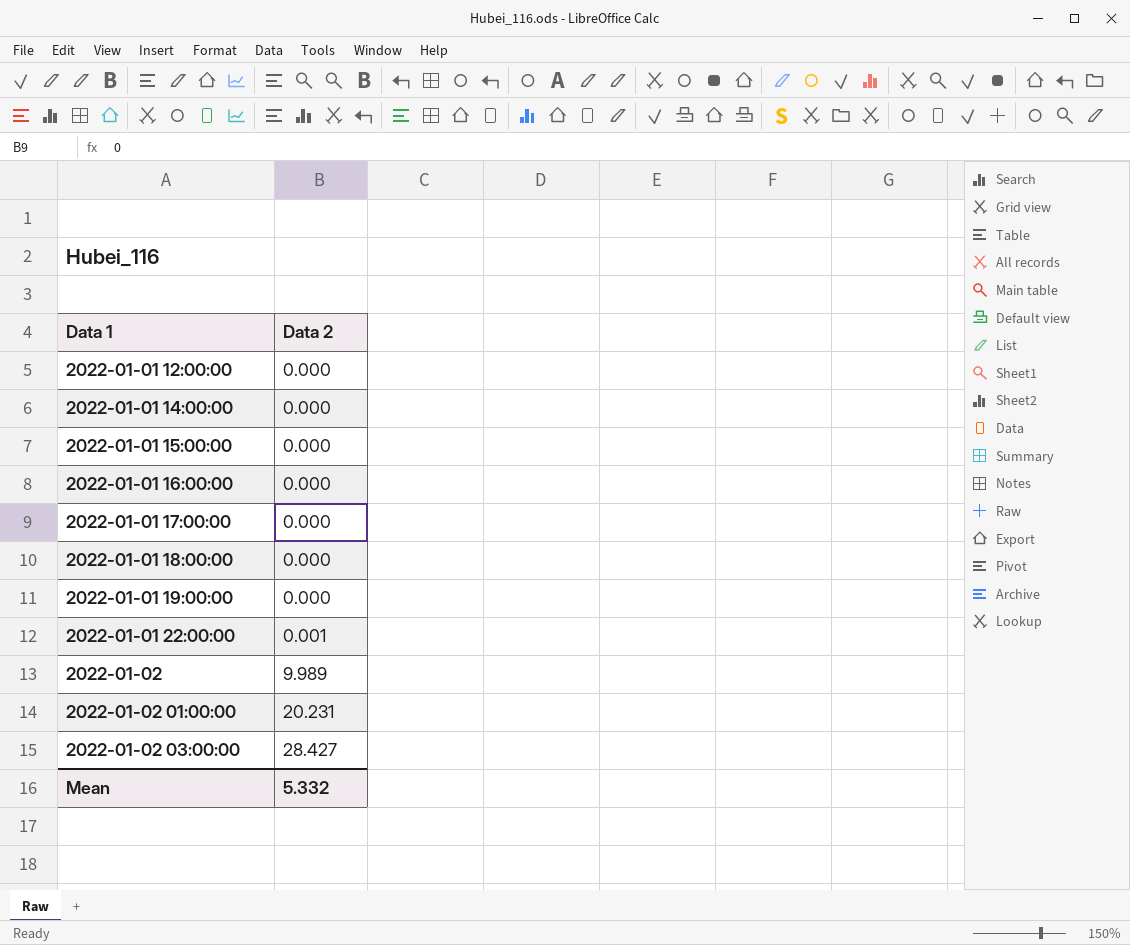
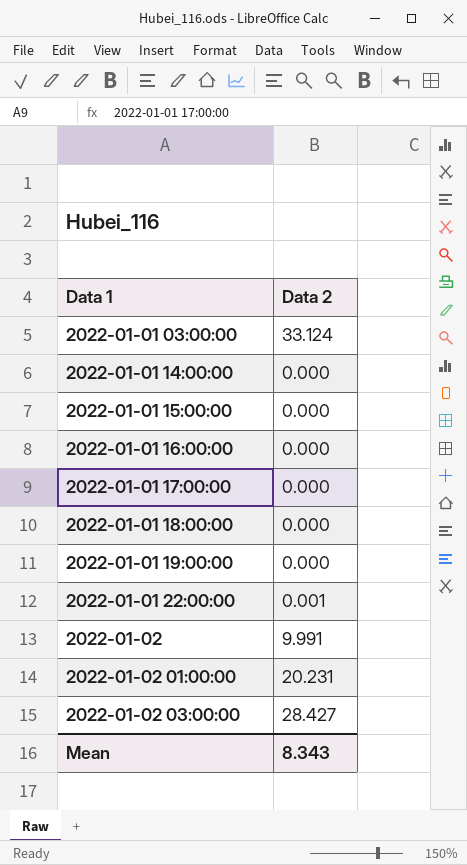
row 2022-01-01 12:00:00: 0.000 -> none
row 2022-01-01 03:00:00: none -> 33.124
2022-01-02 | Data 2: 9.989 -> 9.991
Mean | Data 2: 5.332 -> 8.343

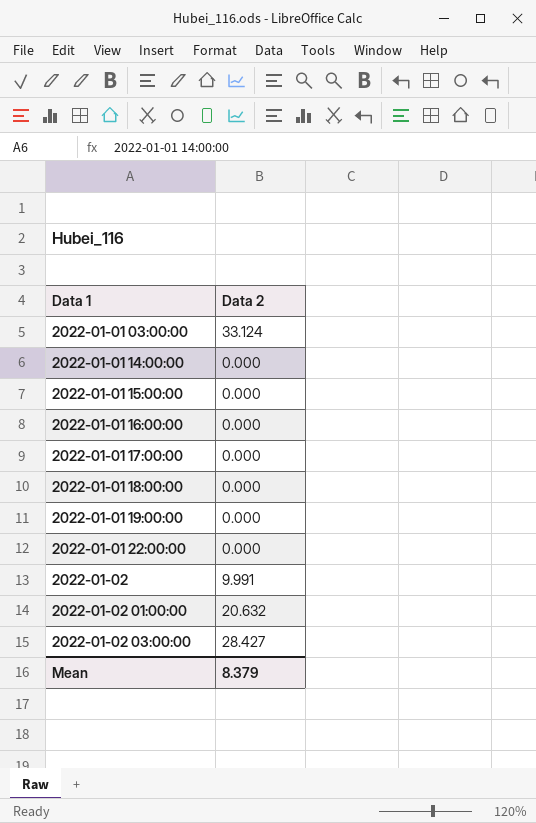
2022-01-01 22:00:00 | Data 2: 0.001 -> 0.000
2022-01-02 01:00:00 | Data 2: 20.231 -> 20.632
Mean | Data 2: 8.343 -> 8.379

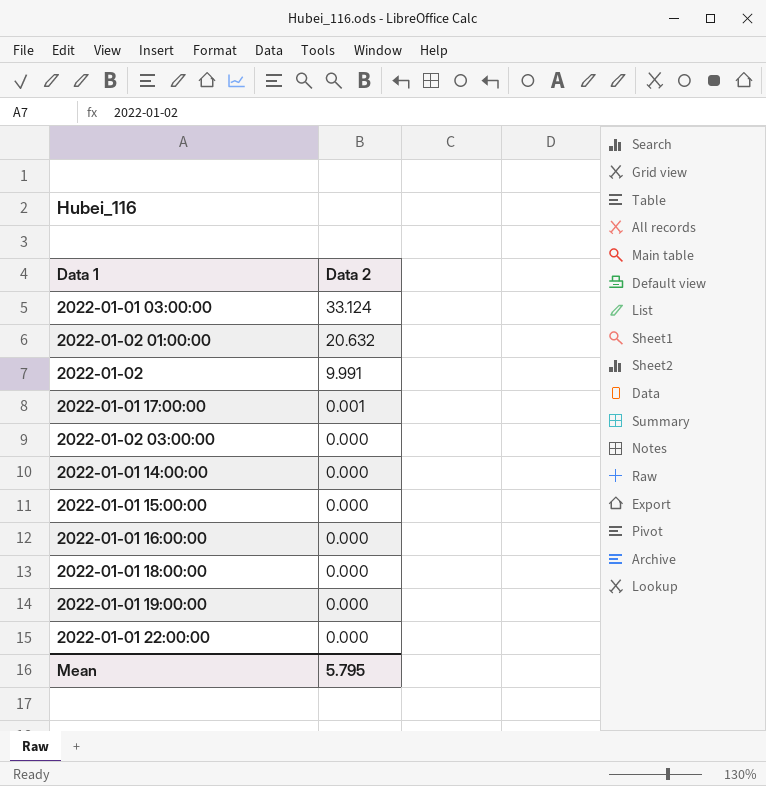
row order: Data 1 ascending -> Data 2 descending
2022-01-01 17:00:00 | Data 2: 0.000 -> 0.001
2022-01-02 03:00:00 | Data 2: 28.427 -> 0.000
Mean | Data 2: 8.379 -> 5.795

